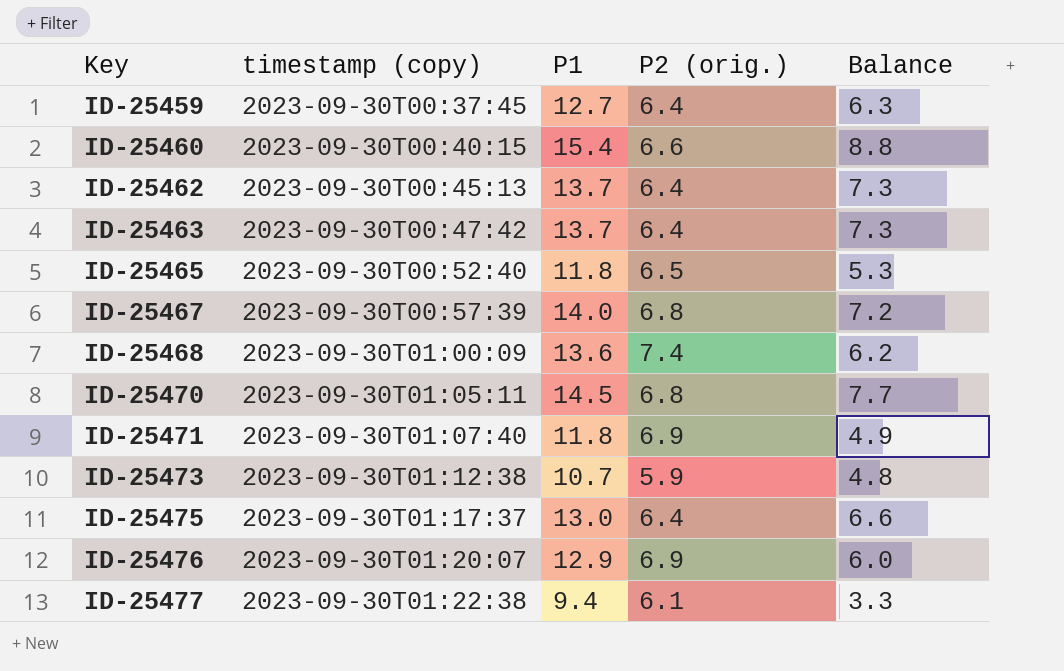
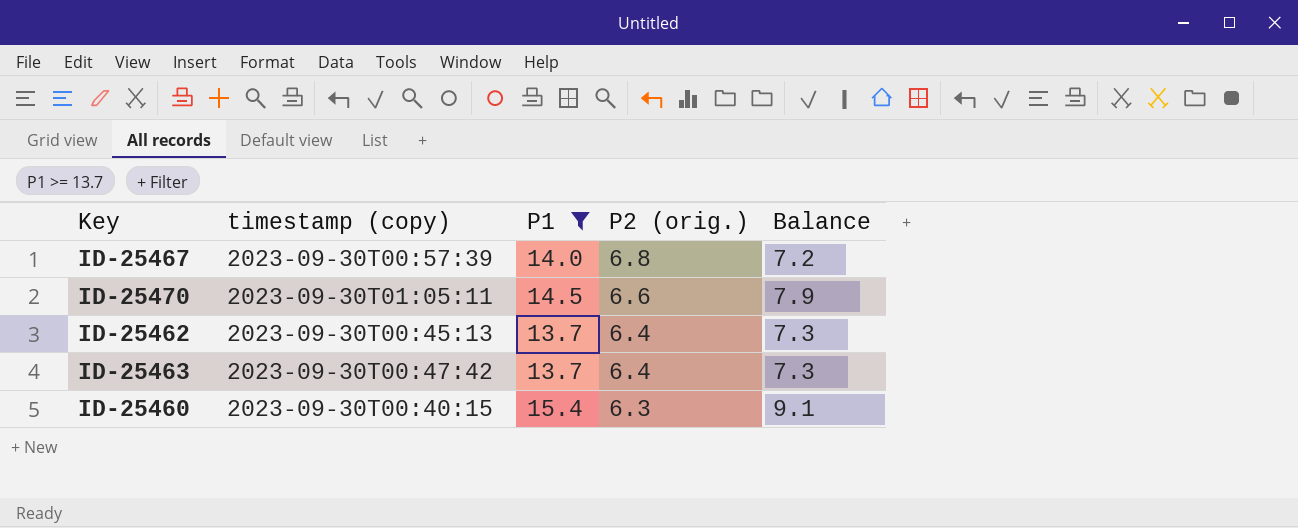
filter: none -> P1 >= 13.7
row order: Key ascending -> P2 (orig.) descending
ID-25470 | P2 (orig.): 6.8 -> 6.6
ID-25470 | Balance: 7.7 -> 7.9
ID-25460 | P2 (orig.): 6.6 -> 6.3
ID-25460 | Balance: 8.8 -> 9.1

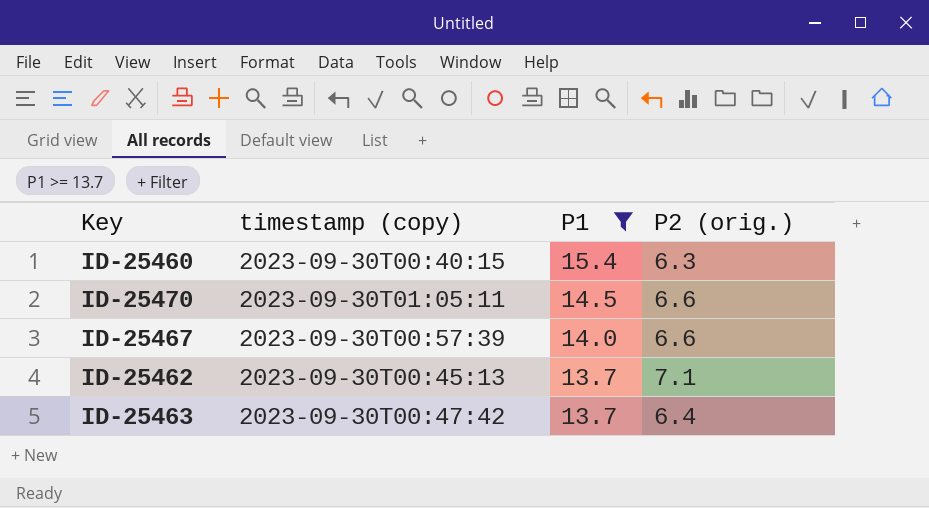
row order: P2 (orig.) descending -> P1 descending
column Balance | formula: [P1] - [P2 (orig.)] -> none
ID-25467 | P2 (orig.): 6.8 -> 6.6
ID-25462 | P2 (orig.): 6.4 -> 7.1

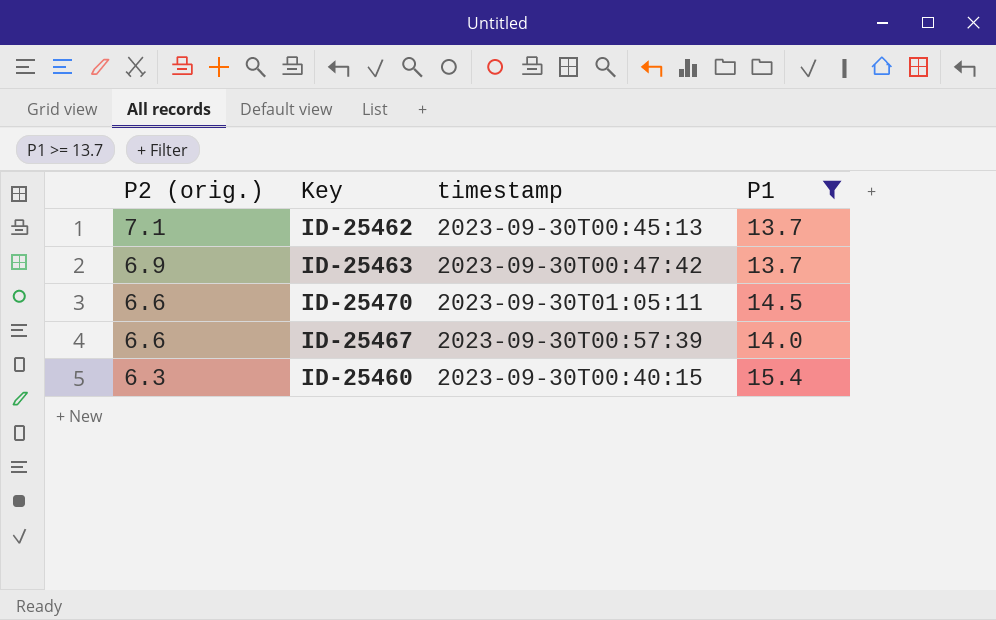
row order: P1 descending -> P2 (orig.) descending
column P2 (orig.) | position: 4 -> 1
column name: timestamp (copy) -> timestamp
ID-25463 | P2 (orig.): 6.4 -> 6.9

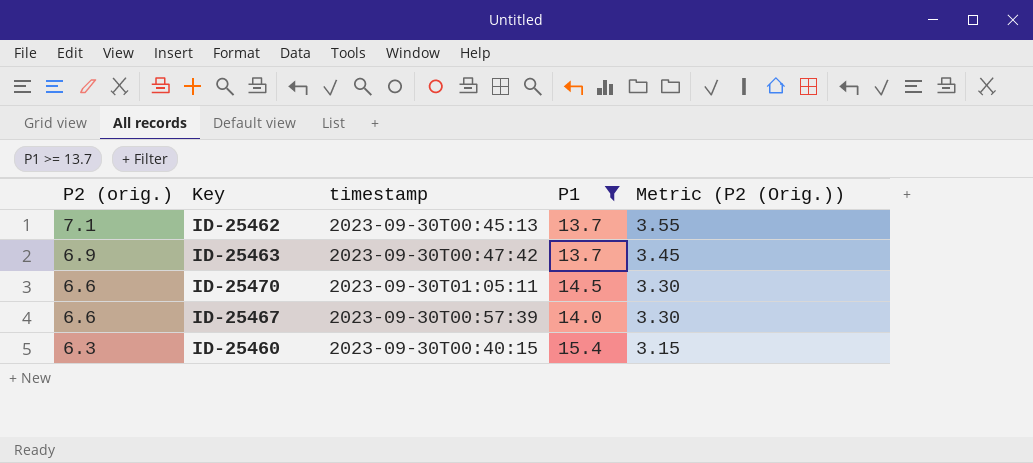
column Metric (P2 (Orig.)) | formula: none -> [P2 (orig.)] * 0.5

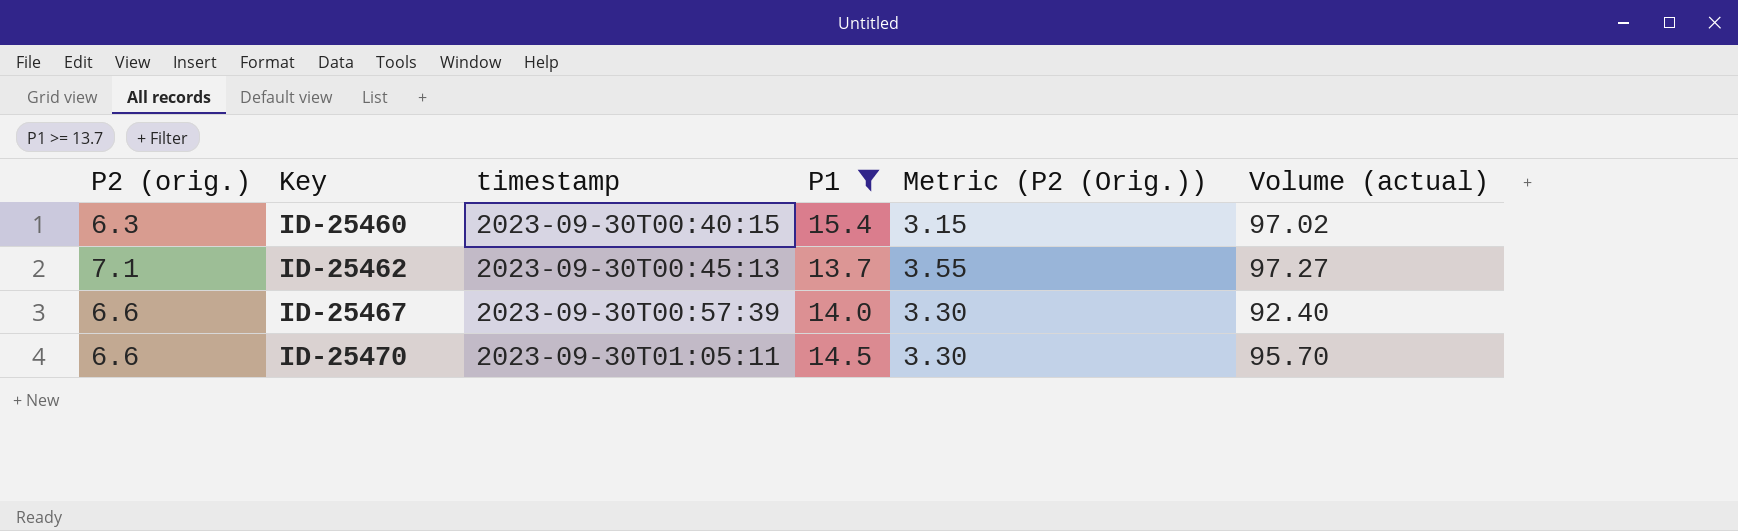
row order: P2 (orig.) descending -> Key ascending
column Volume (actual) | formula: none -> [P2 (orig.)] * [P1]
row ID-25463: 6.9 | 2023-09-30T00:47:42 | 13.7 | 3.45 -> none

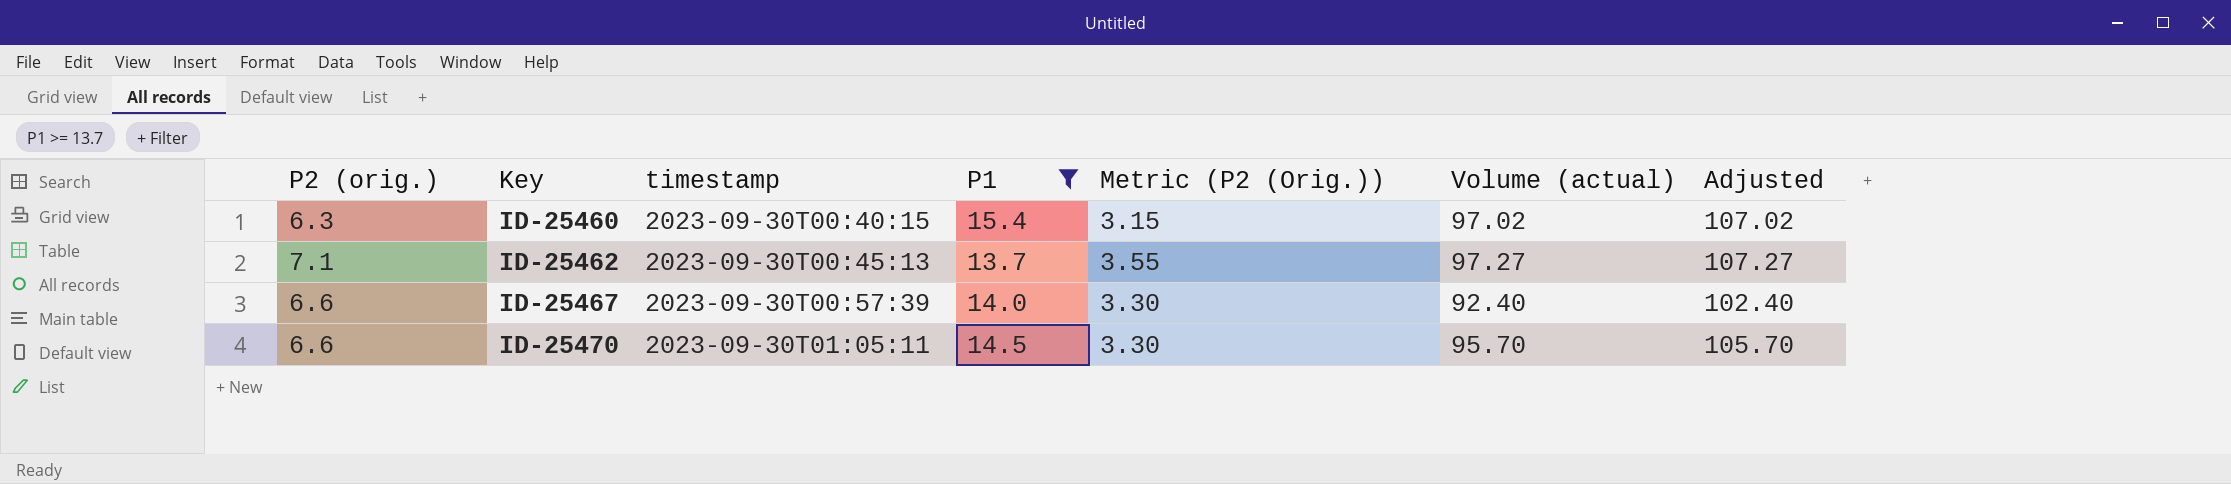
column Adjusted | formula: none -> [Volume (actual)] + 10

